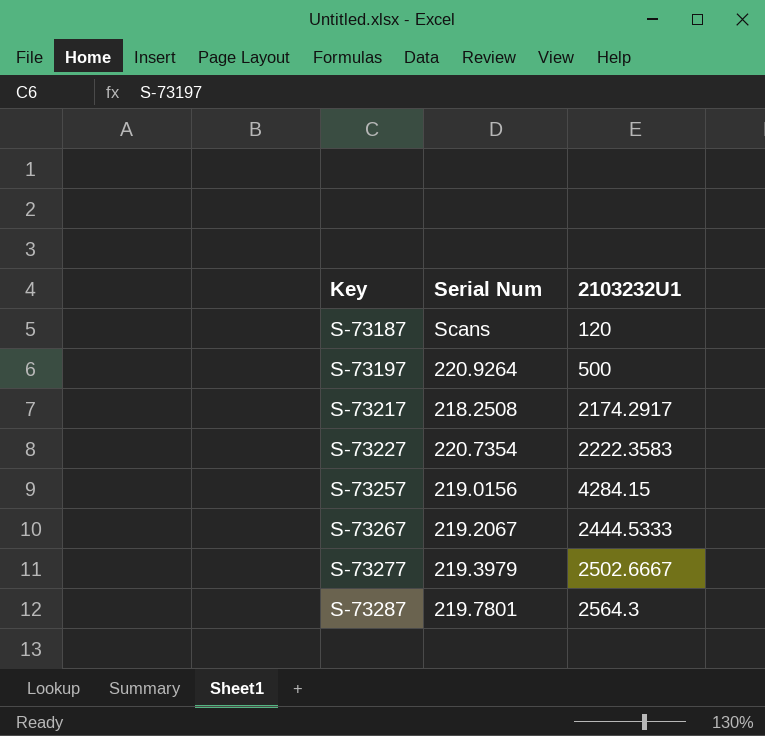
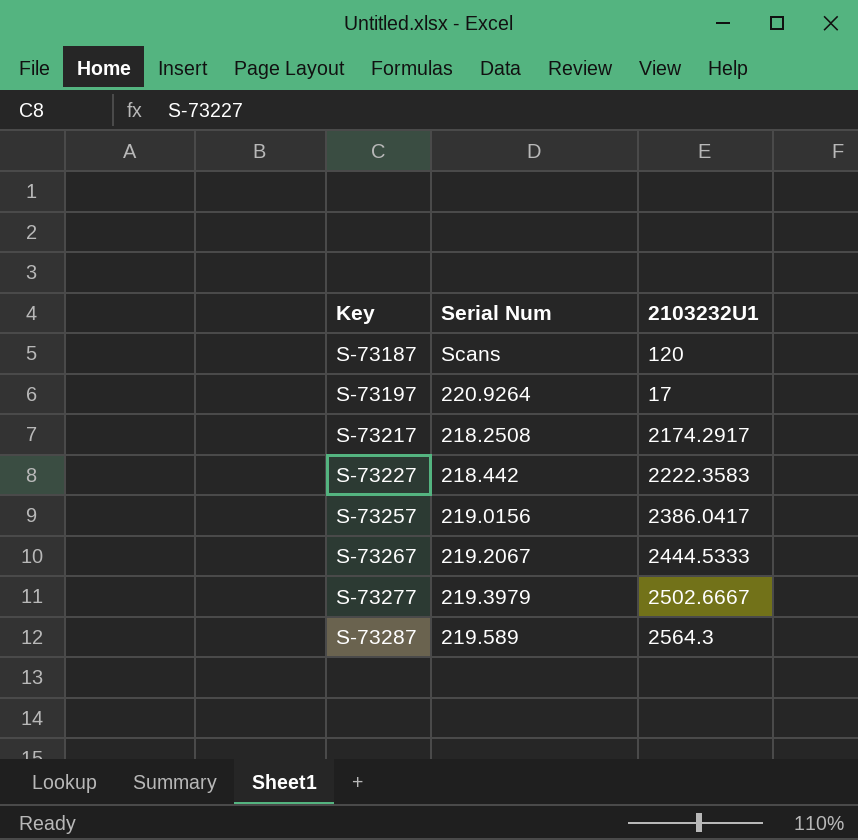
S-73197 | 2103232U1: 500 -> 17
S-73227 | Serial Num: 220.7354 -> 218.442
S-73257 | 2103232U1: 4284.15 -> 2386.0417
S-73287 | Serial Num: 219.7801 -> 219.589

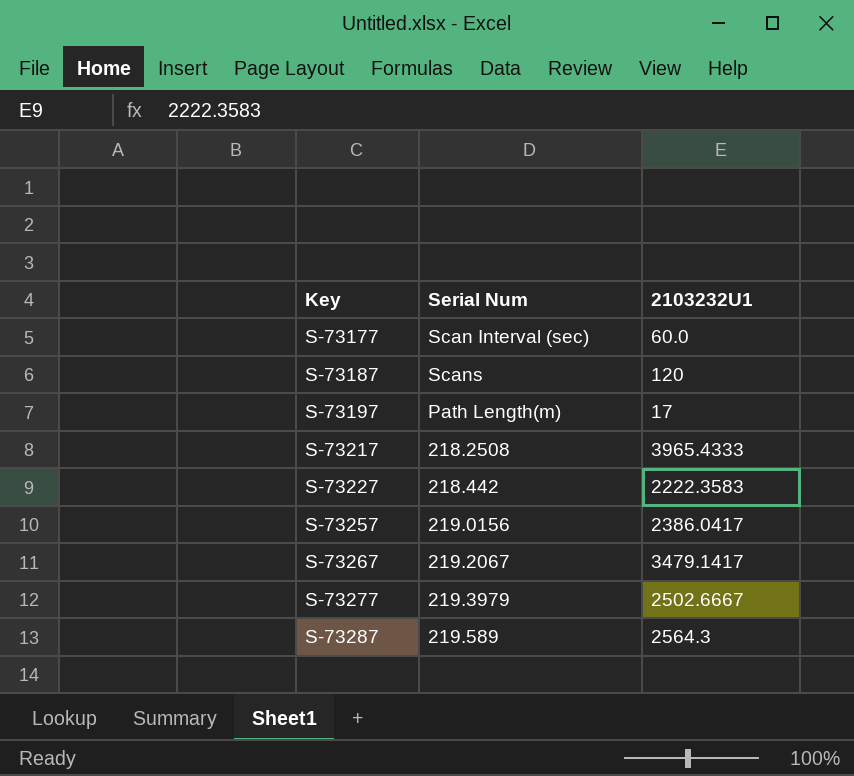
row S-73177: none -> Scan Interval (sec) | 60.0
S-73197 | Serial Num: 220.9264 -> Path Length(m)
S-73217 | 2103232U1: 2174.2917 -> 3965.4333
S-73267 | 2103232U1: 2444.5333 -> 3479.1417

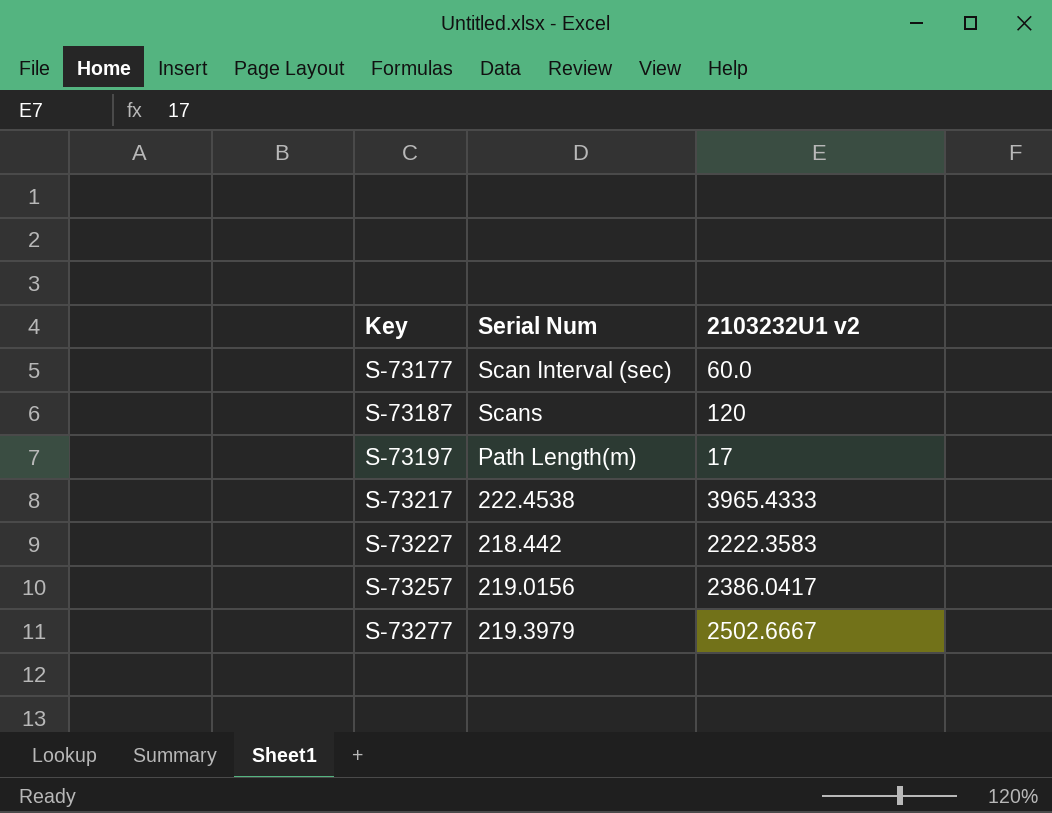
column name: 2103232U1 -> 2103232U1 v2
row S-73267: 219.2067 | 3479.1417 -> none
row S-73287: 219.589 | 2564.3 -> none
S-73217 | Serial Num: 218.2508 -> 222.4538

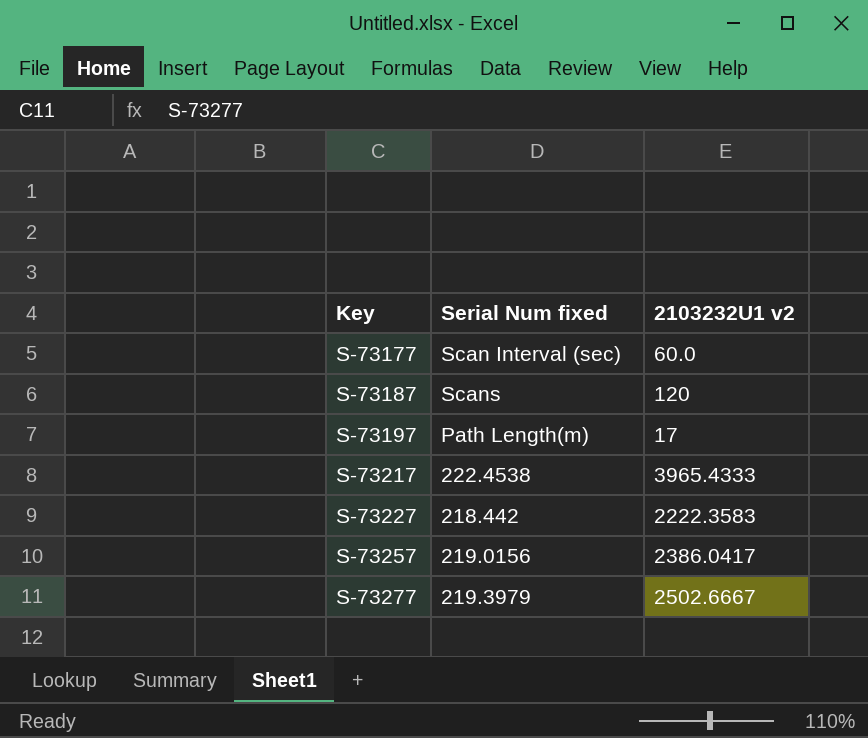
column name: Serial Num -> Serial Num fixed

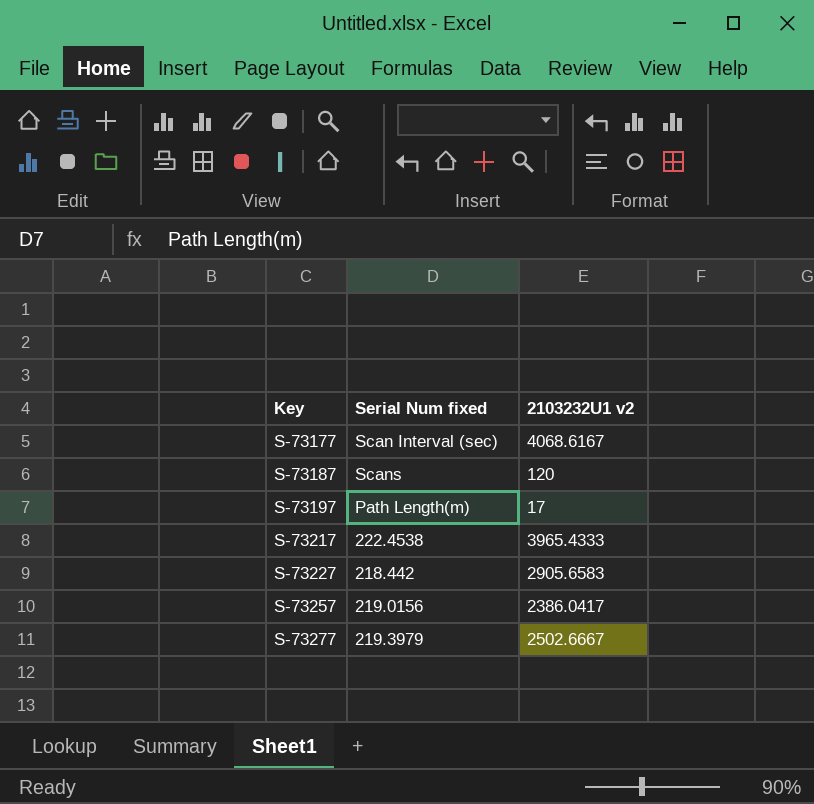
S-73177 | 2103232U1 v2: 60.0 -> 4068.6167
S-73227 | 2103232U1 v2: 2222.3583 -> 2905.6583

